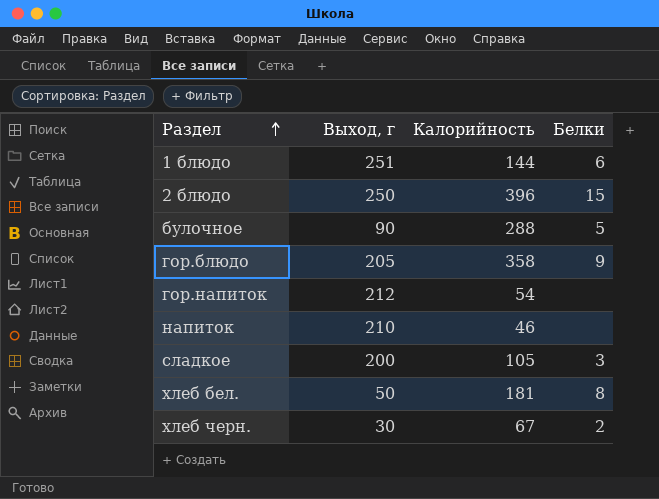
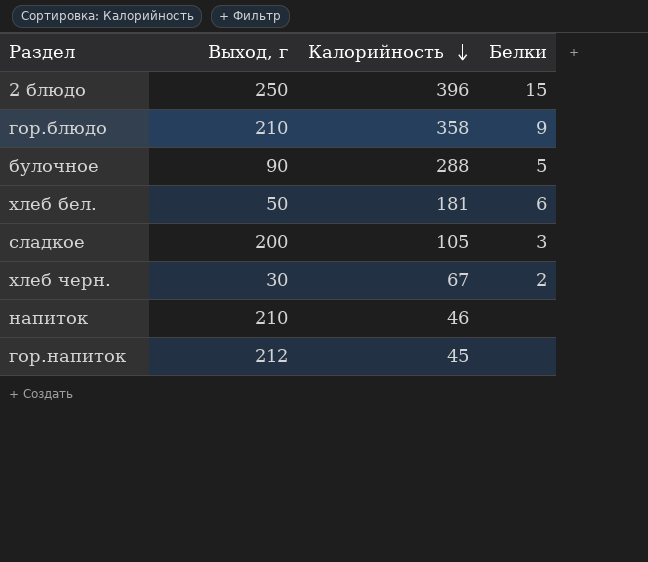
row order: Раздел ascending -> Калорийность descending
row 1 блюдо: 251 | 144 | 6 -> none
гор.блюдо | Выход, г: 205 -> 210
хлеб бел. | Белки: 8 -> 6
гор.напиток | Калорийность: 54 -> 45

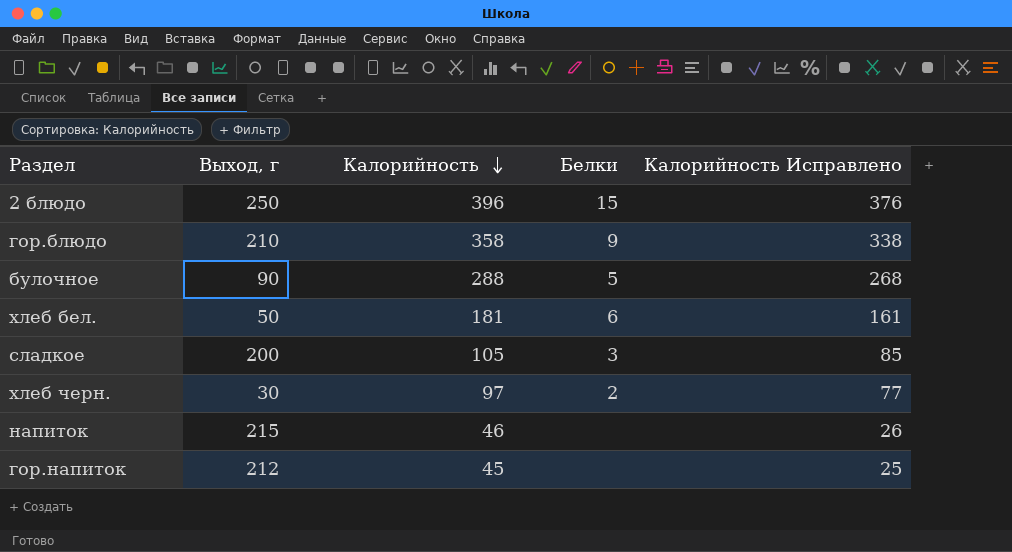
column Калорийность Исправлено | formula: none -> [Калорийность] - 20
хлеб черн. | Калорийность: 67 -> 97
напиток | Выход, г: 210 -> 215

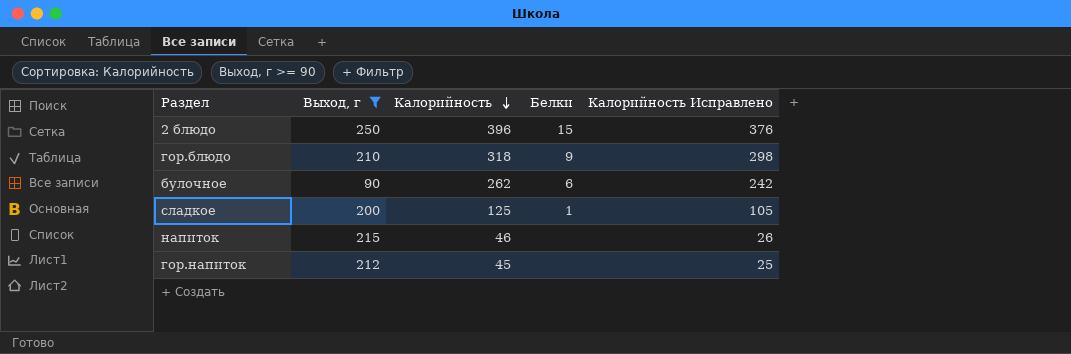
filter: none -> Выход, г >= 90
гор.блюдо | Калорийность: 358 -> 318
гор.блюдо | Калорийность Исправлено: 338 -> 298
булочное | Калорийность: 288 -> 262
булочное | Белки: 5 -> 6
булочное | Калорийность Исправлено: 268 -> 242
сладкое | Калорийность: 105 -> 125
сладкое | Белки: 3 -> 1
сладкое | Калорийность Исправлено: 85 -> 105

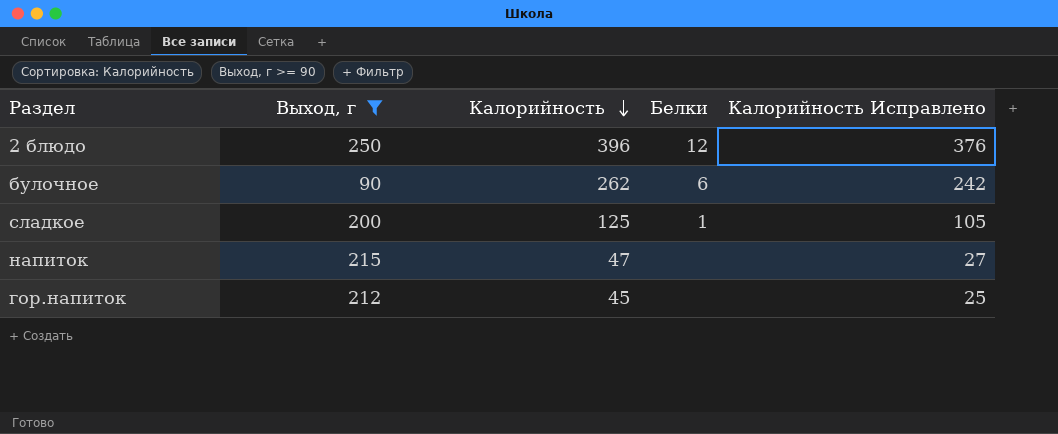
row гор.блюдо: 210 | 318 | 9 | 298 -> none
2 блюдо | Белки: 15 -> 12
напиток | Калорийность: 46 -> 47
напиток | Калорийность Исправлено: 26 -> 27

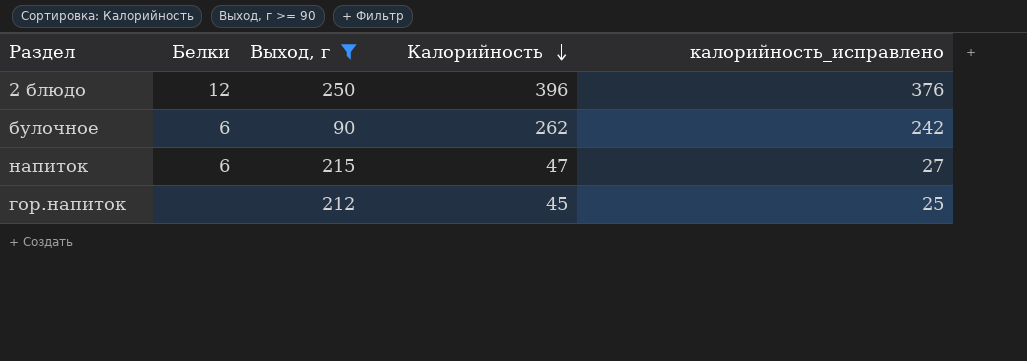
column Белки | position: 4 -> 2
column name: Калорийность Исправлено -> калорийность_исправлено
row сладкое: 200 | 125 | 1 | 105 -> none
напиток | Белки: none -> 6

